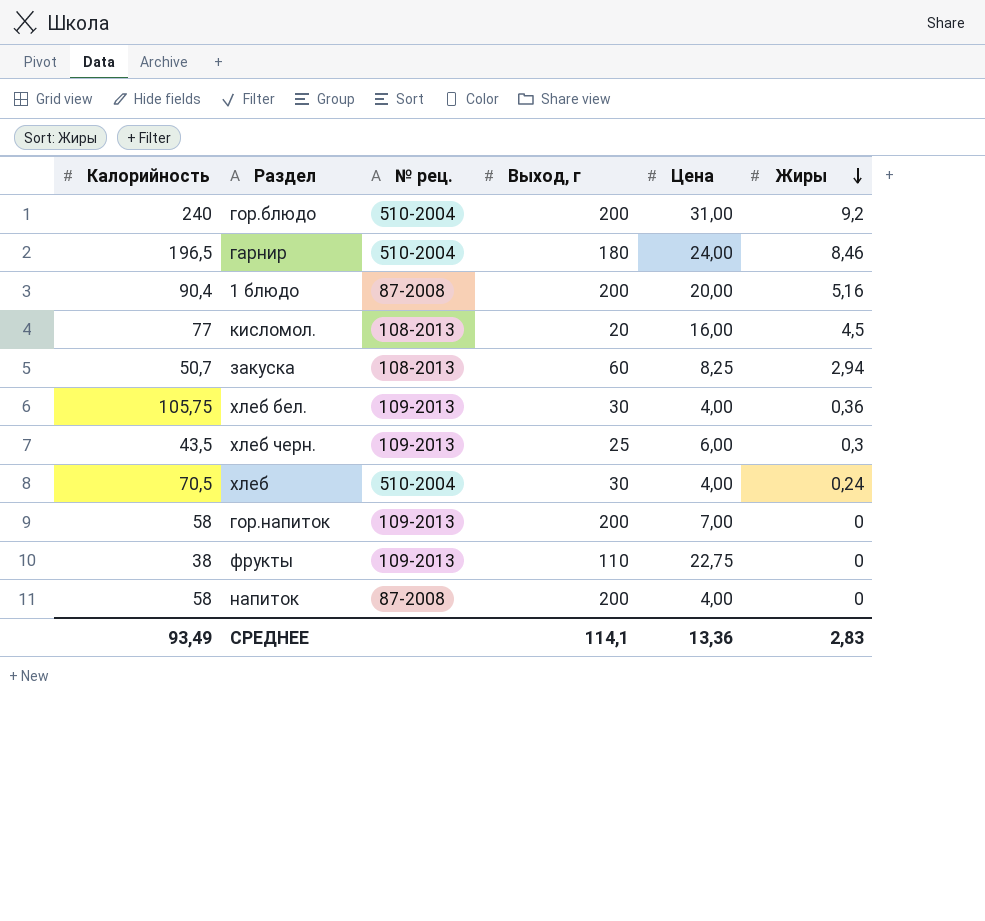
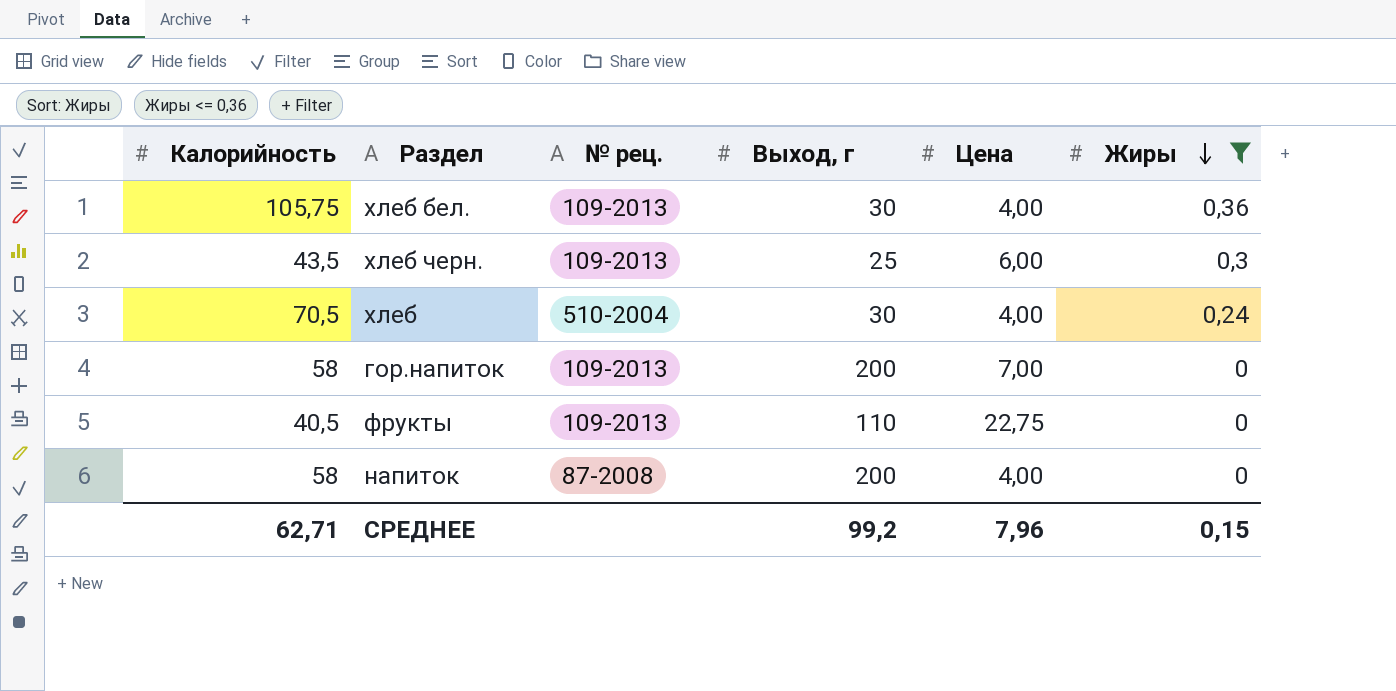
filter: none -> Жиры <= 0,36
фрукты | Калорийность: 38 -> 40,5
СРЕДНЕЕ | Калорийность: 93,49 -> 62,71
СРЕДНЕЕ | Выход, г: 114,1 -> 99,2
СРЕДНЕЕ | Цена: 13,36 -> 7,96
СРЕДНЕЕ | Жиры: 2,83 -> 0,15

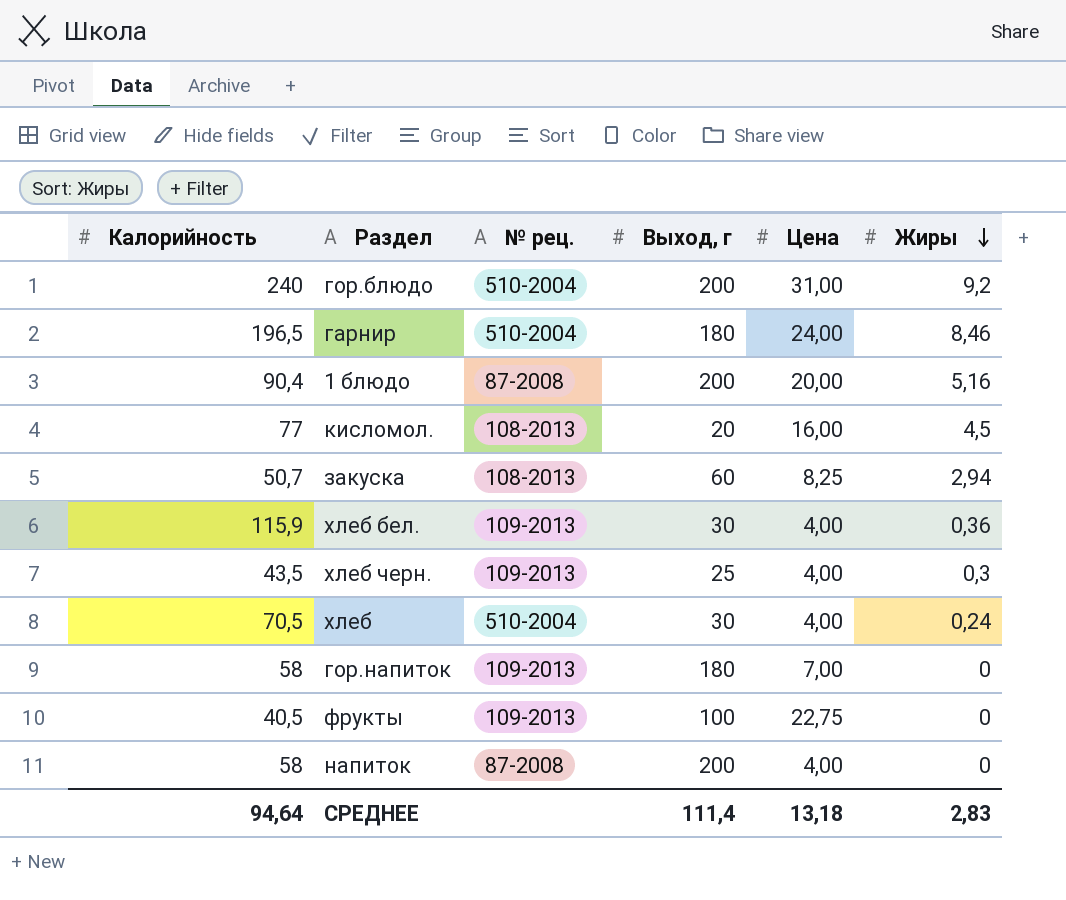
filter: Жиры <= 0,36 -> none
хлеб бел. | Калорийность: 105,75 -> 115,9
хлеб черн. | Цена: 6,00 -> 4,00
гор.напиток | Выход, г: 200 -> 180
фрукты | Выход, г: 110 -> 100
СРЕДНЕЕ | Калорийность: 62,71 -> 94,64
СРЕДНЕЕ | Выход, г: 99,2 -> 111,4
СРЕДНЕЕ | Цена: 7,96 -> 13,18
СРЕДНЕЕ | Жиры: 0,15 -> 2,83

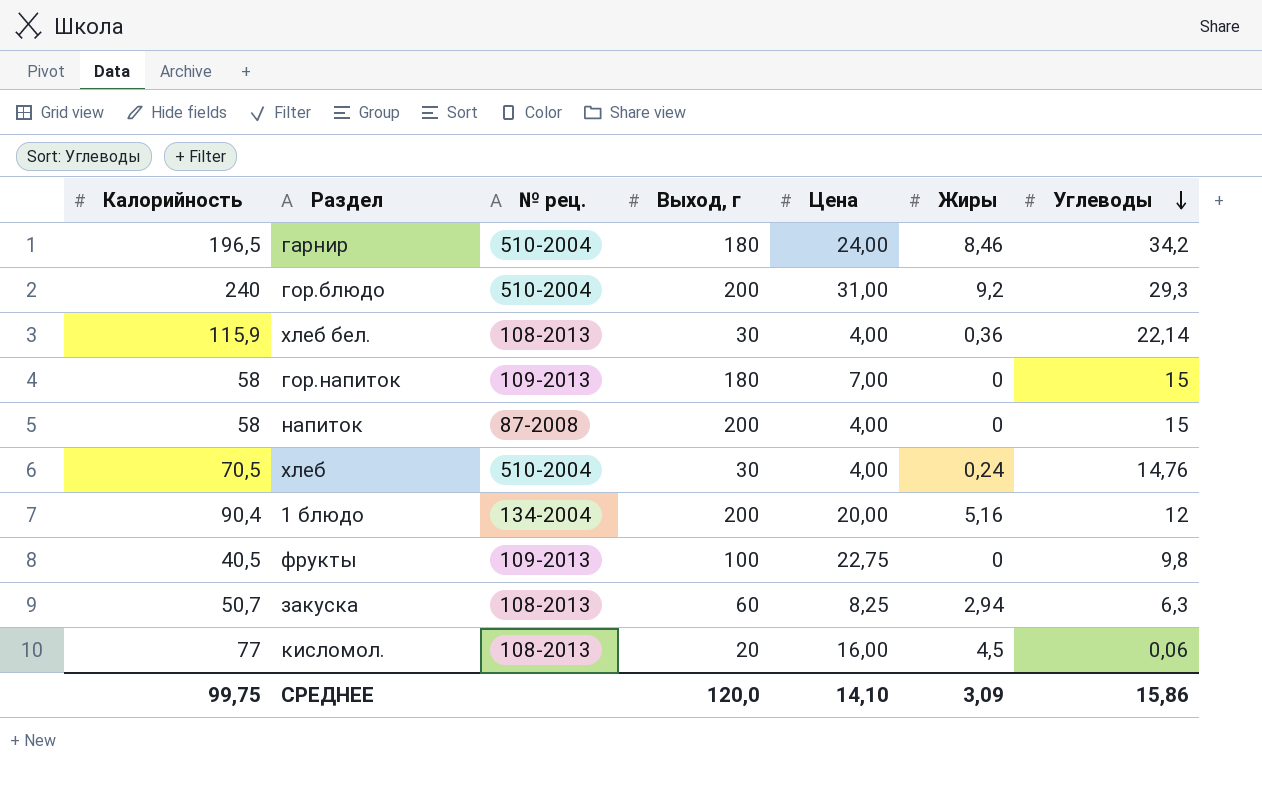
row order: Жиры descending -> Углеводы descending
column Углеводы | position: none -> 7
row хлеб черн.: 43,5 | 109-2013 | 25 | 4,00 | 0,3 -> none
хлеб бел. | № рец.: 109-2013 -> 108-2013
1 блюдо | № рец.: 87-2008 -> 134-2004
СРЕДНЕЕ | Калорийность: 94,64 -> 99,75
СРЕДНЕЕ | Выход, г: 111,4 -> 120,0
СРЕДНЕЕ | Цена: 13,18 -> 14,10
СРЕДНЕЕ | Жиры: 2,83 -> 3,09

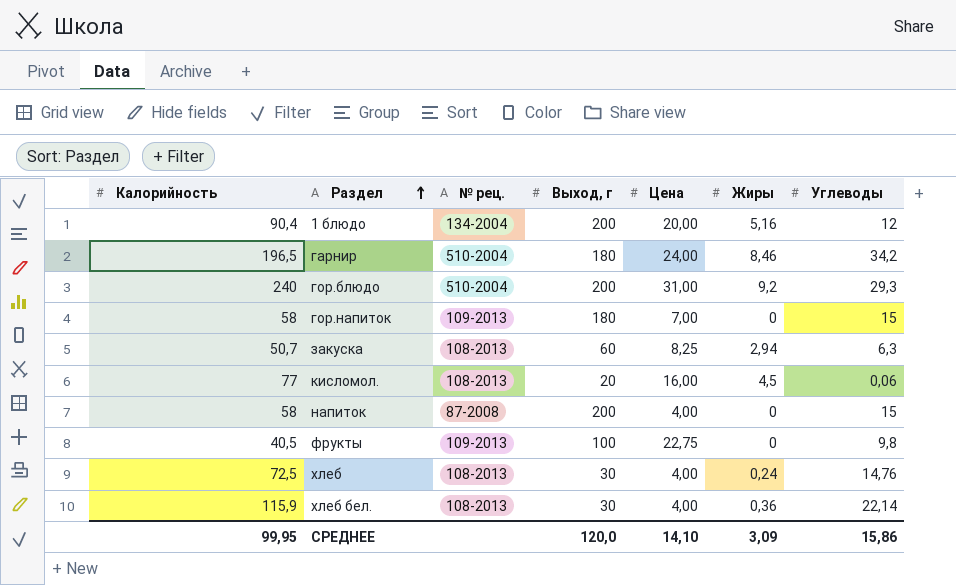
row order: Углеводы descending -> Раздел ascending
хлеб | Калорийность: 70,5 -> 72,5
хлеб | № рец.: 510-2004 -> 108-2013
СРЕДНЕЕ | Калорийность: 99,75 -> 99,95

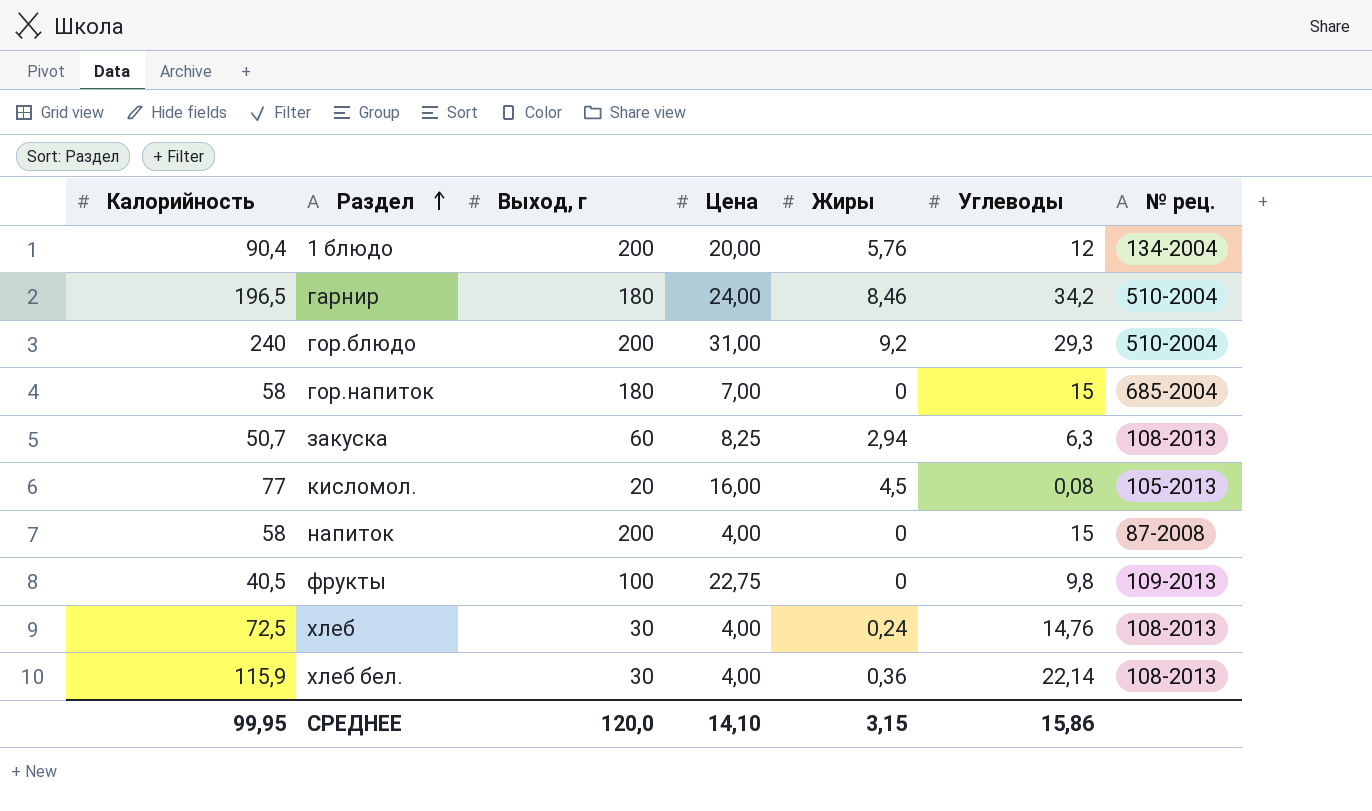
column № рец. | position: 3 -> 7
1 блюдо | Жиры: 5,16 -> 5,76
гор.напиток | № рец.: 109-2013 -> 685-2004
кисломол. | Углеводы: 0,06 -> 0,08
кисломол. | № рец.: 108-2013 -> 105-2013
СРЕДНЕЕ | Жиры: 3,09 -> 3,15

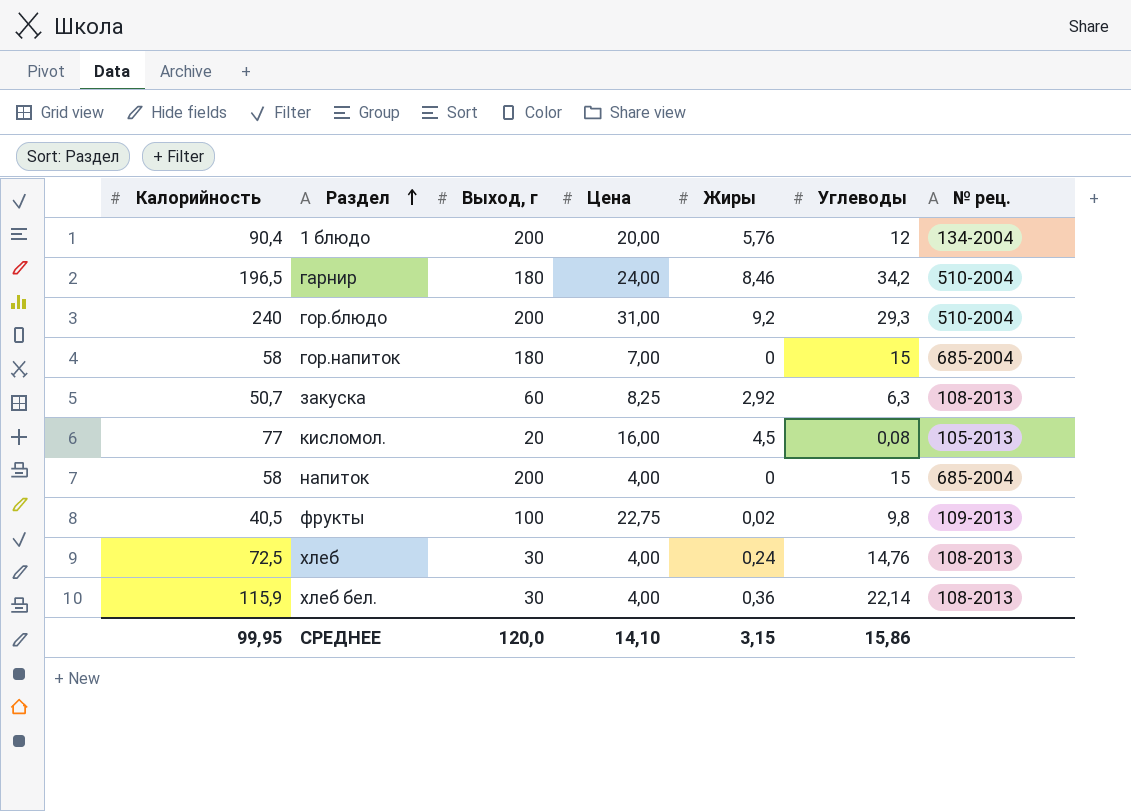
закуска | Жиры: 2,94 -> 2,92
напиток | № рец.: 87-2008 -> 685-2004
фрукты | Жиры: 0 -> 0,02

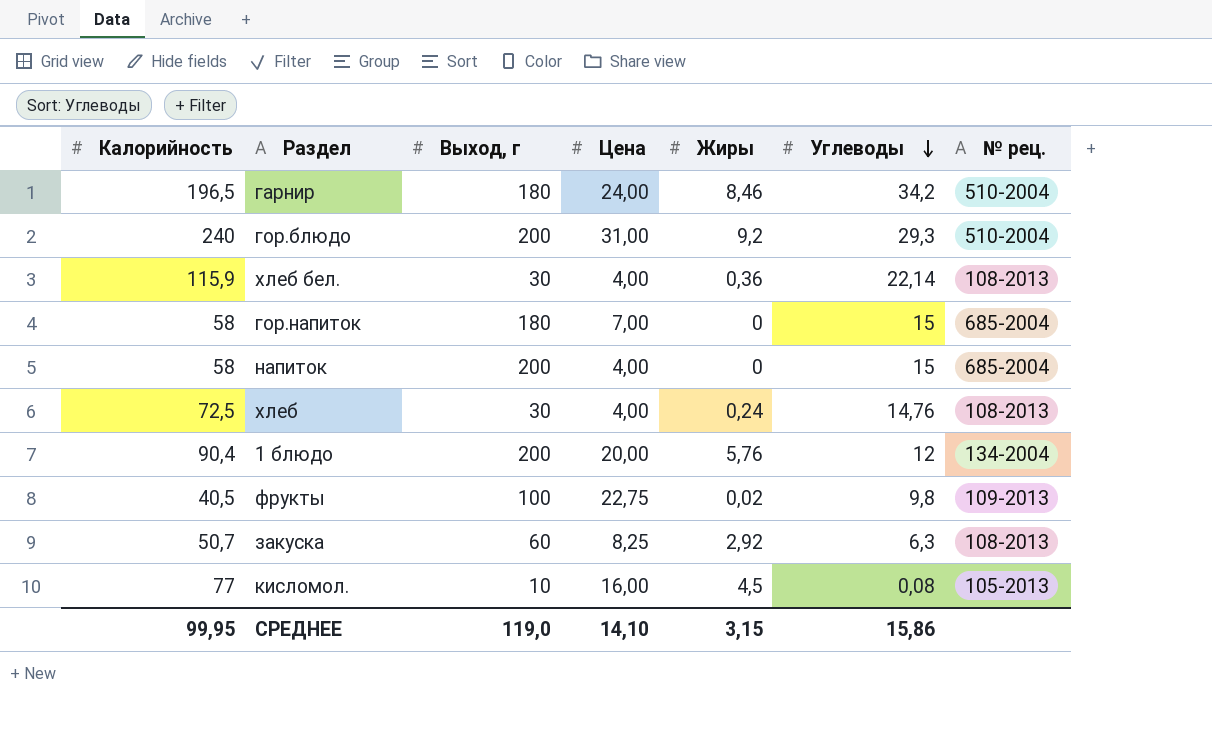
row order: Раздел ascending -> Углеводы descending
кисломол. | Выход, г: 20 -> 10
СРЕДНЕЕ | Выход, г: 120,0 -> 119,0

